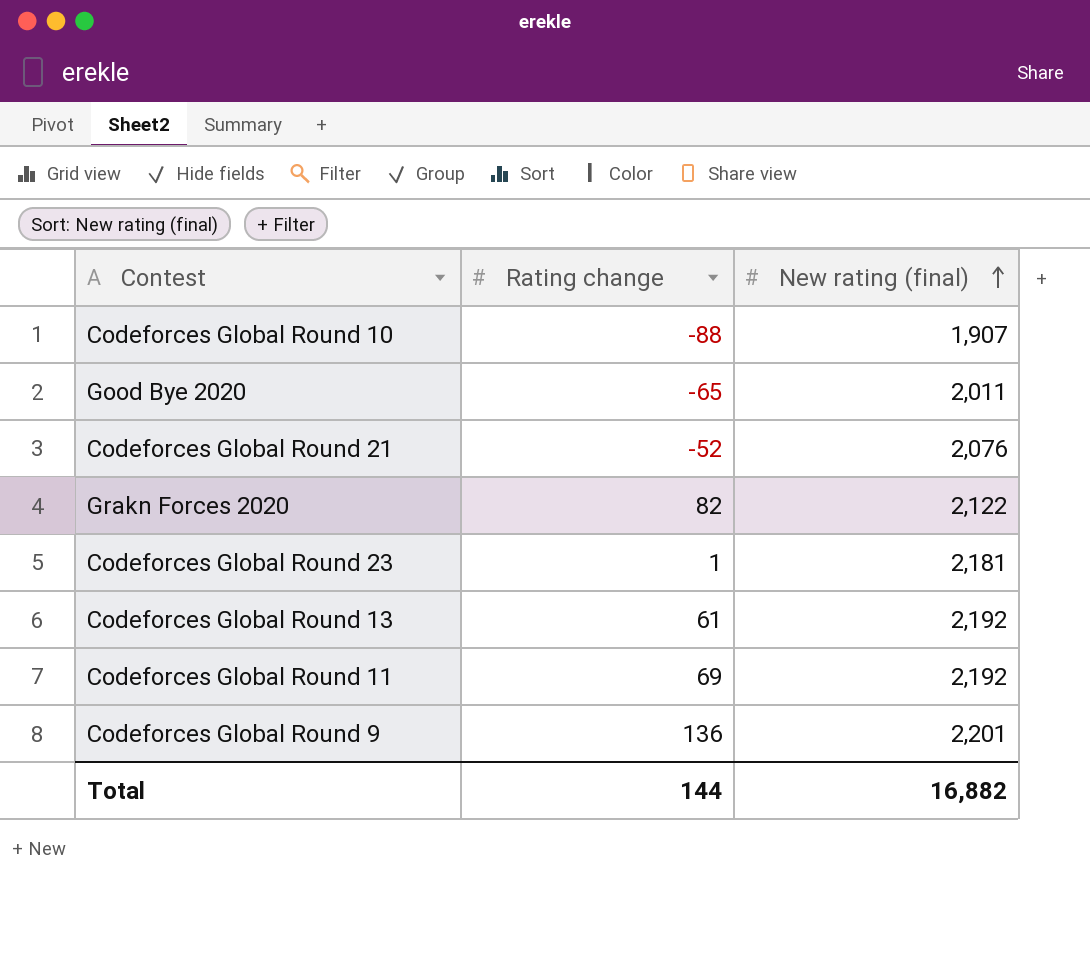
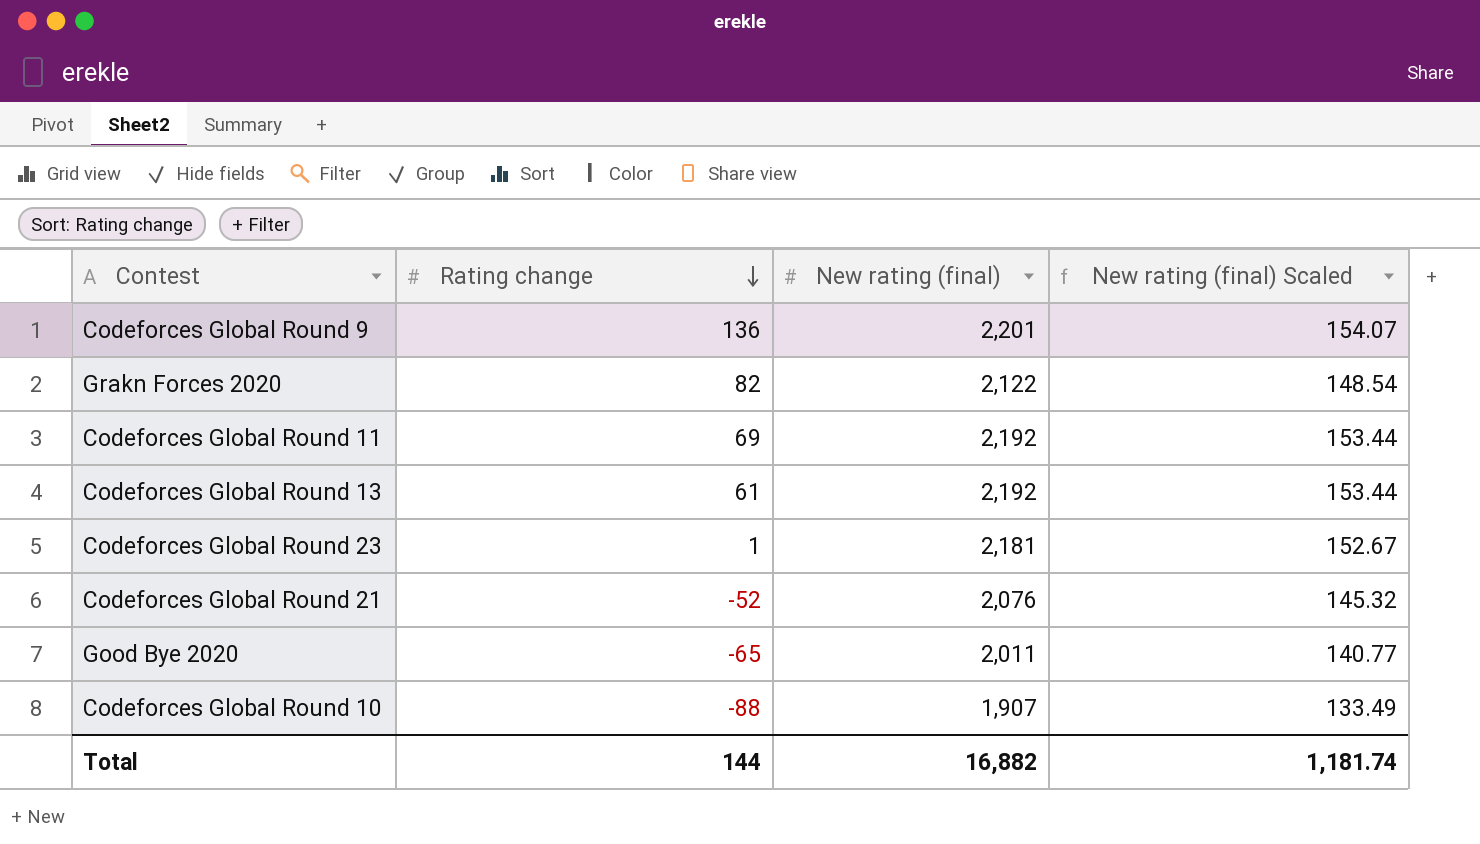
row order: New rating (final) ascending -> Rating change descending
column New rating (final) Scaled | formula: none -> [New rating (final)] * 0.07

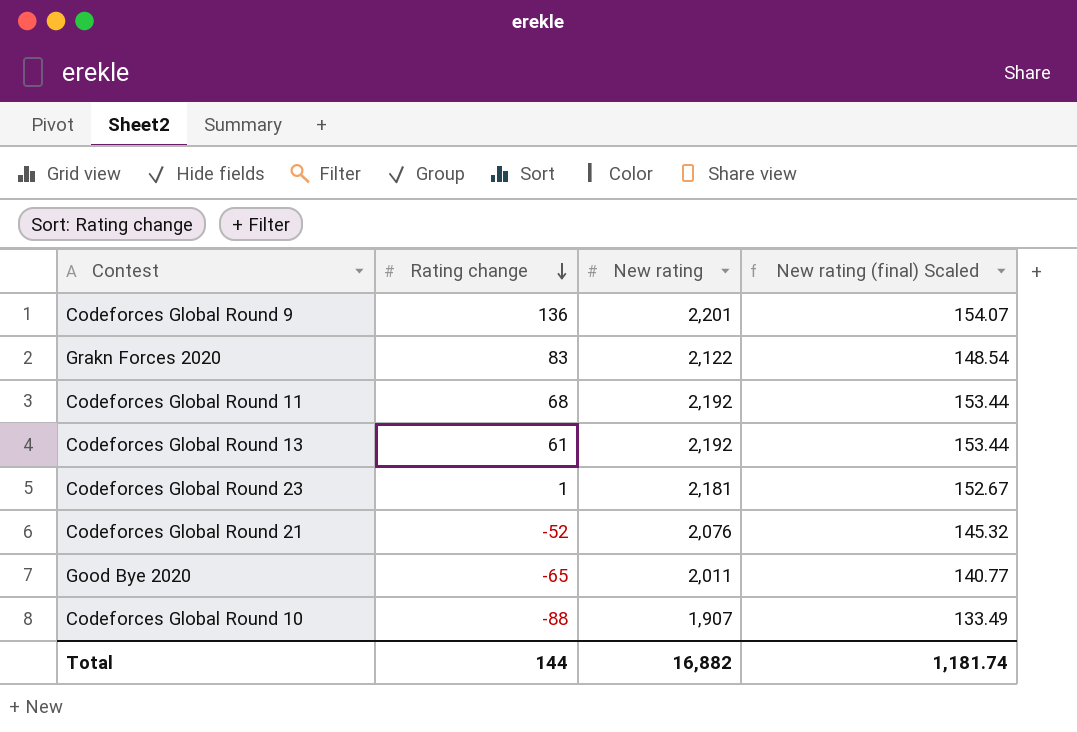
column name: New rating (final) -> New rating
Grakn Forces 2020 | Rating change: 82 -> 83
Codeforces Global Round 11 | Rating change: 69 -> 68

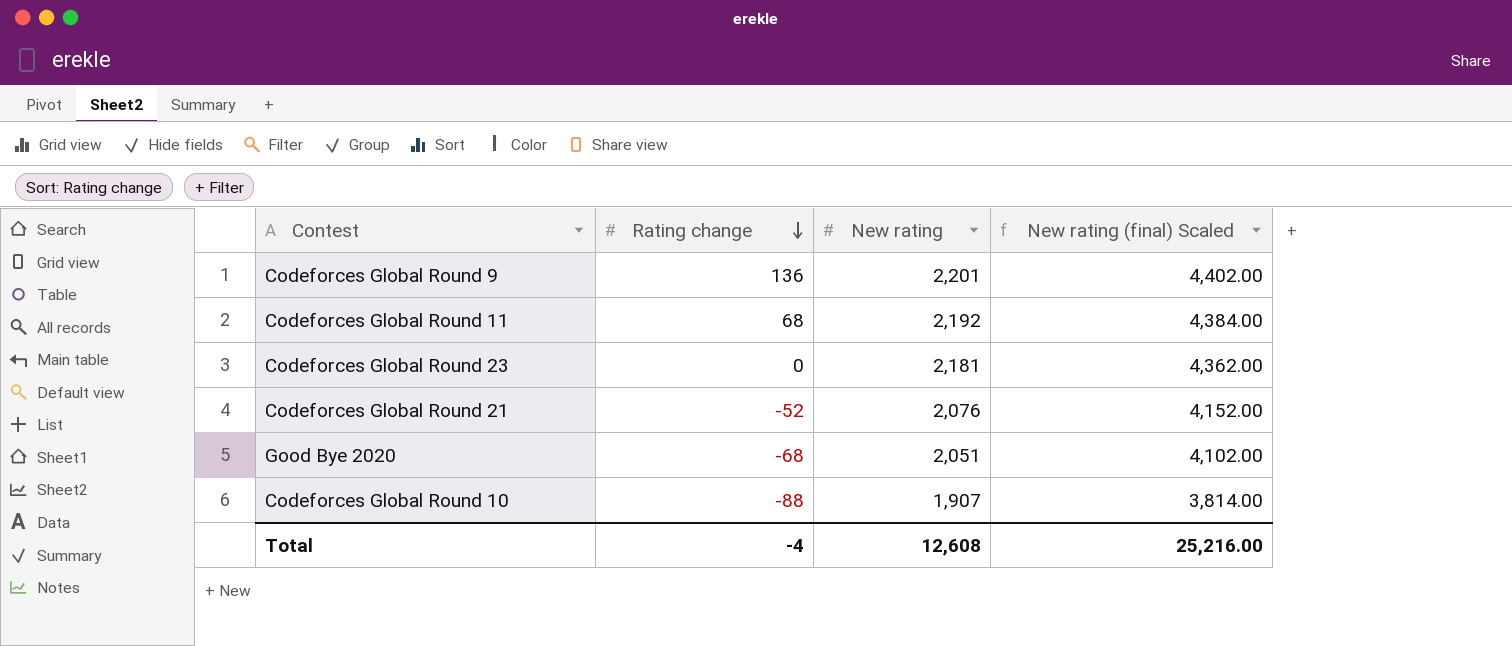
column New rating (final) Scaled | formula: [New rating] * 0.07 -> [New rating] * 2
row Grakn Forces 2020: 83 | 2,122 | 148.54 -> none
row Codeforces Global Round 13: 61 | 2,192 | 153.44 -> none
Codeforces Global Round 23 | Rating change: 1 -> 0
Good Bye 2020 | Rating change: -65 -> -68
Good Bye 2020 | New rating: 2,011 -> 2,051
Total | Rating change: 144 -> -4
Total | New rating: 16,882 -> 12,608
Total | New rating (final) Scaled: 1,181.74 -> 25,216.00

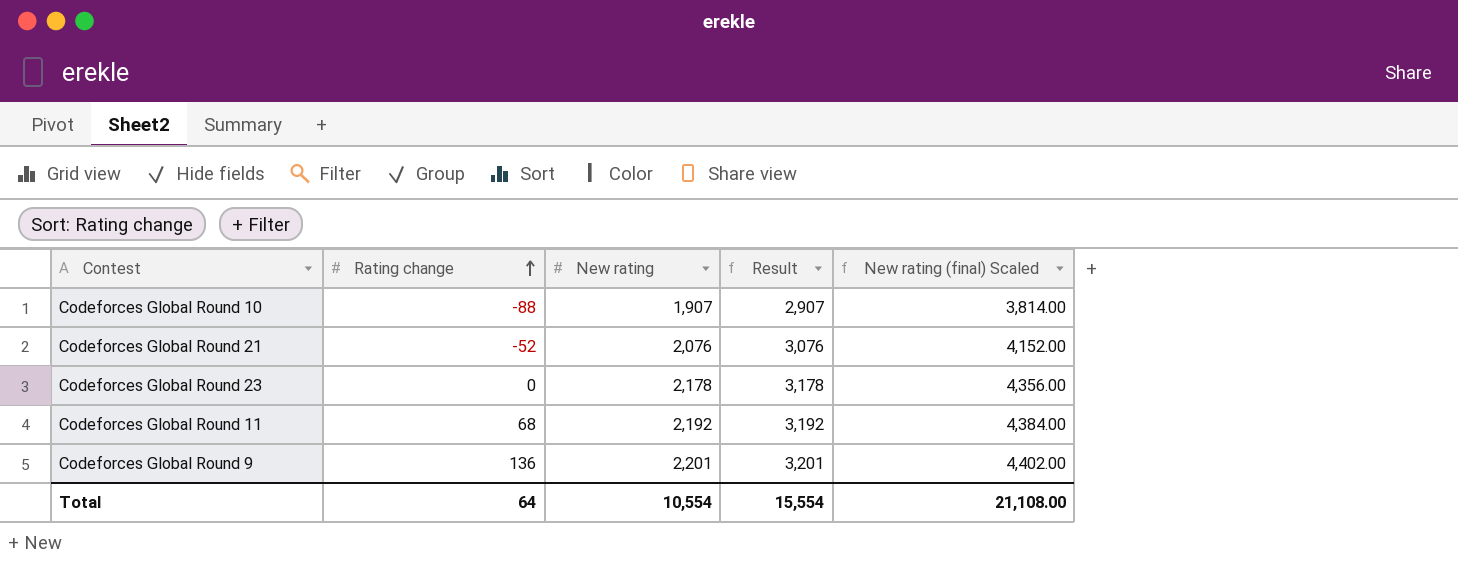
row order: Rating change descending -> Rating change ascending
column Result | formula: none -> [New rating] + 1000
row Good Bye 2020: -68 | 2,051 | 4,102.00 -> none
Codeforces Global Round 23 | New rating: 2,181 -> 2,178
Codeforces Global Round 23 | New rating (final) Scaled: 4,362.00 -> 4,356.00
Total | Rating change: -4 -> 64
Total | New rating: 12,608 -> 10,554
Total | New rating (final) Scaled: 25,216.00 -> 21,108.00

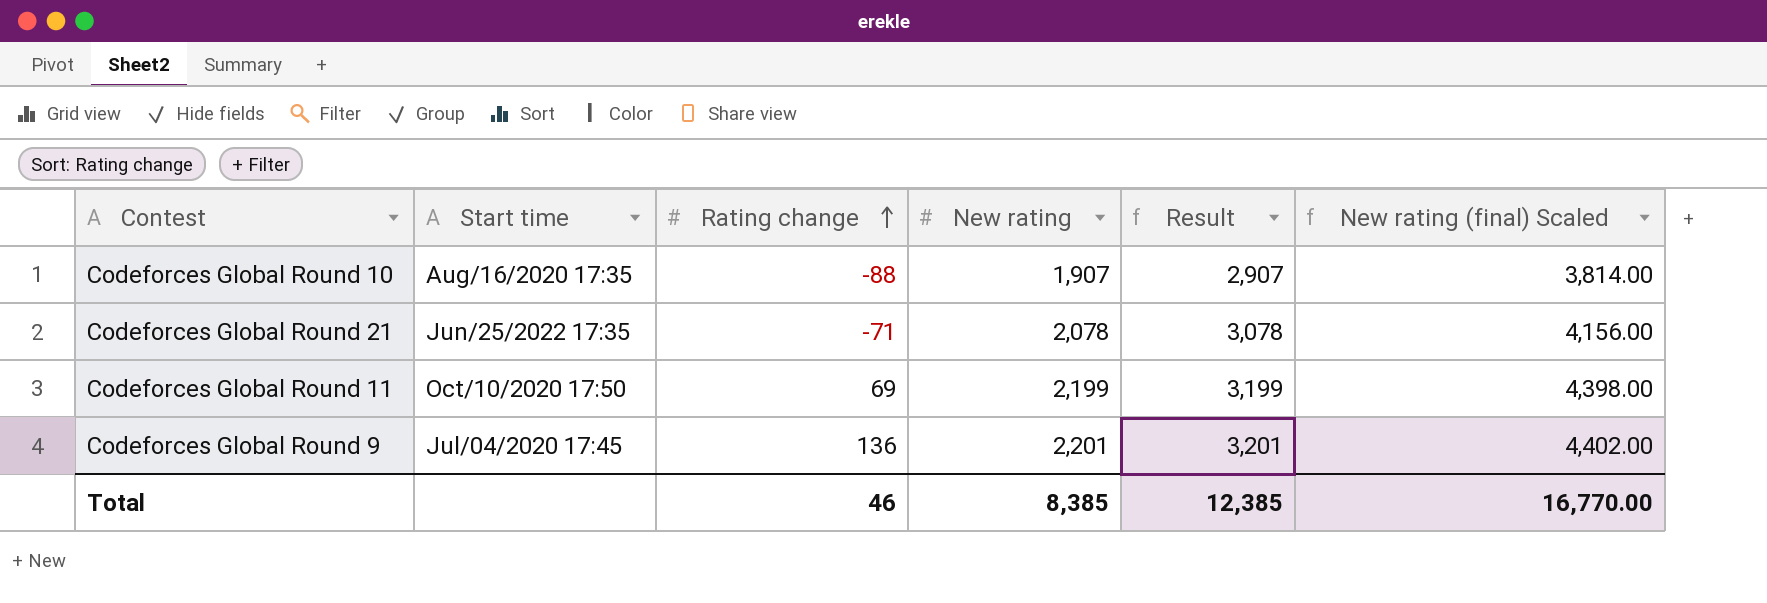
column Start time | position: none -> 2
row Codeforces Global Round 23: 0 | 2,178 | 3,178 | 4,356.00 -> none
Codeforces Global Round 21 | Rating change: -52 -> -71
Codeforces Global Round 21 | New rating: 2,076 -> 2,078
Codeforces Global Round 21 | Result: 3,076 -> 3,078
Codeforces Global Round 21 | New rating (final) Scaled: 4,152.00 -> 4,156.00
Codeforces Global Round 11 | Rating change: 68 -> 69
Codeforces Global Round 11 | New rating: 2,192 -> 2,199
Codeforces Global Round 11 | Result: 3,192 -> 3,199
Codeforces Global Round 11 | New rating (final) Scaled: 4,384.00 -> 4,398.00
Total | Rating change: 64 -> 46
Total | New rating: 10,554 -> 8,385
Total | Result: 15,554 -> 12,385
Total | New rating (final) Scaled: 21,108.00 -> 16,770.00

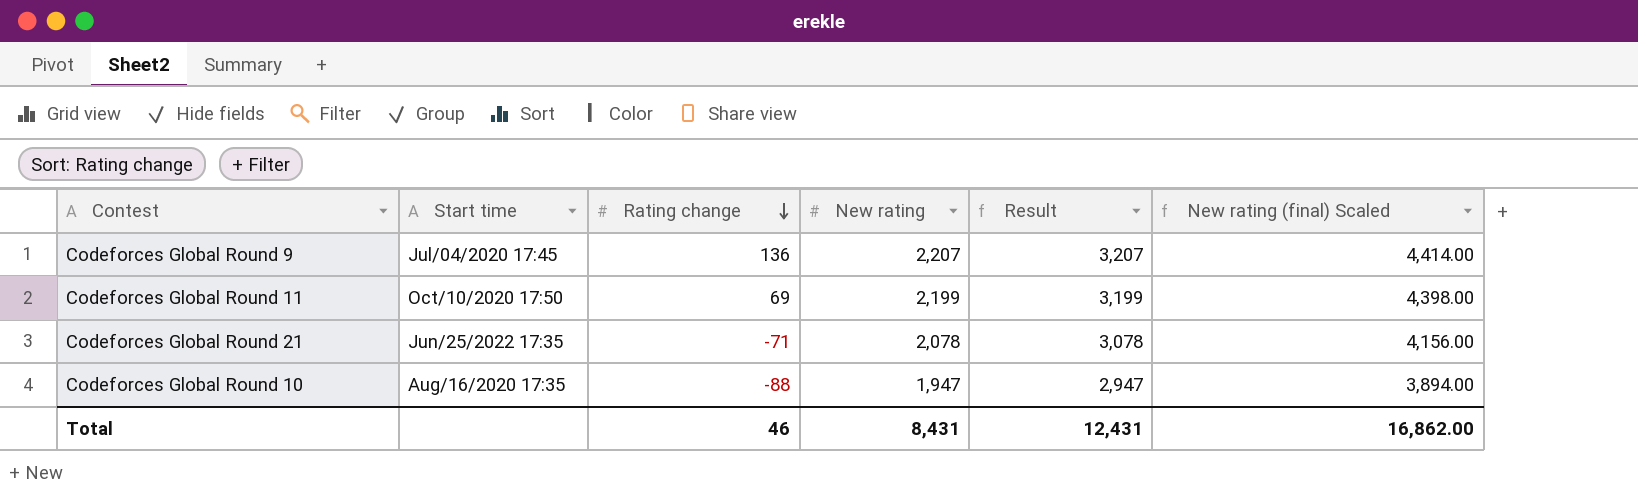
row order: Rating change ascending -> Rating change descending
Codeforces Global Round 9 | New rating: 2,201 -> 2,207
Codeforces Global Round 9 | Result: 3,201 -> 3,207
Codeforces Global Round 9 | New rating (final) Scaled: 4,402.00 -> 4,414.00
Codeforces Global Round 10 | New rating: 1,907 -> 1,947
Codeforces Global Round 10 | Result: 2,907 -> 2,947
Codeforces Global Round 10 | New rating (final) Scaled: 3,814.00 -> 3,894.00
Total | New rating: 8,385 -> 8,431
Total | Result: 12,385 -> 12,431
Total | New rating (final) Scaled: 16,770.00 -> 16,862.00

